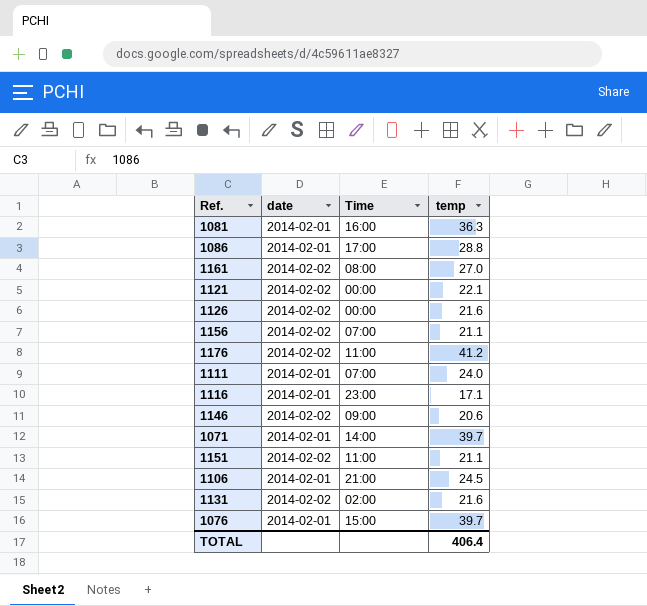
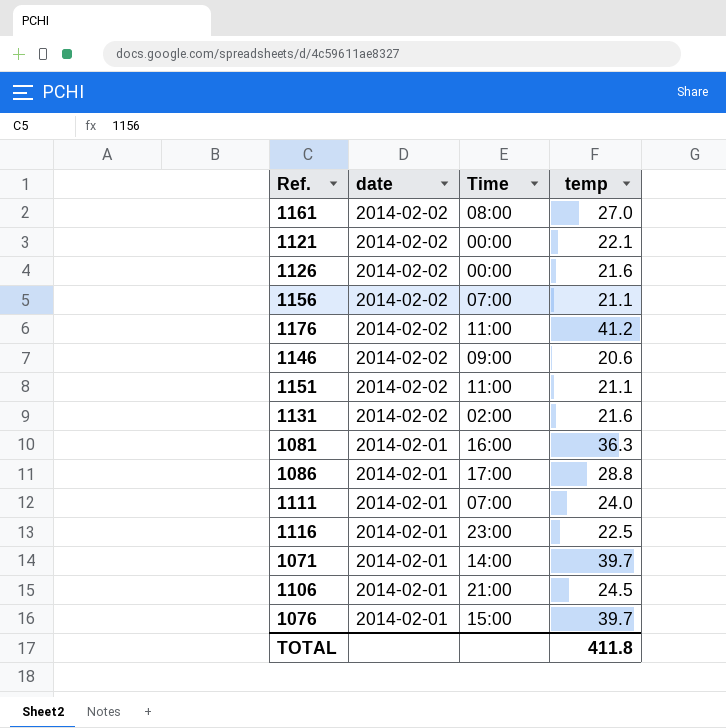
row order: none -> date descending
1116 | temp: 17.1 -> 22.5
TOTAL | temp: 406.4 -> 411.8

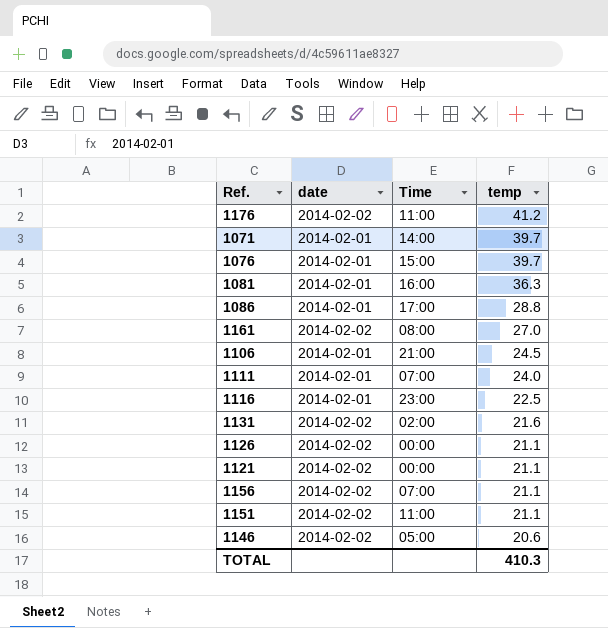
row order: date descending -> temp descending
1126 | temp: 21.6 -> 21.1
1121 | temp: 22.1 -> 21.1
1146 | Time: 09:00 -> 05:00
TOTAL | temp: 411.8 -> 410.3

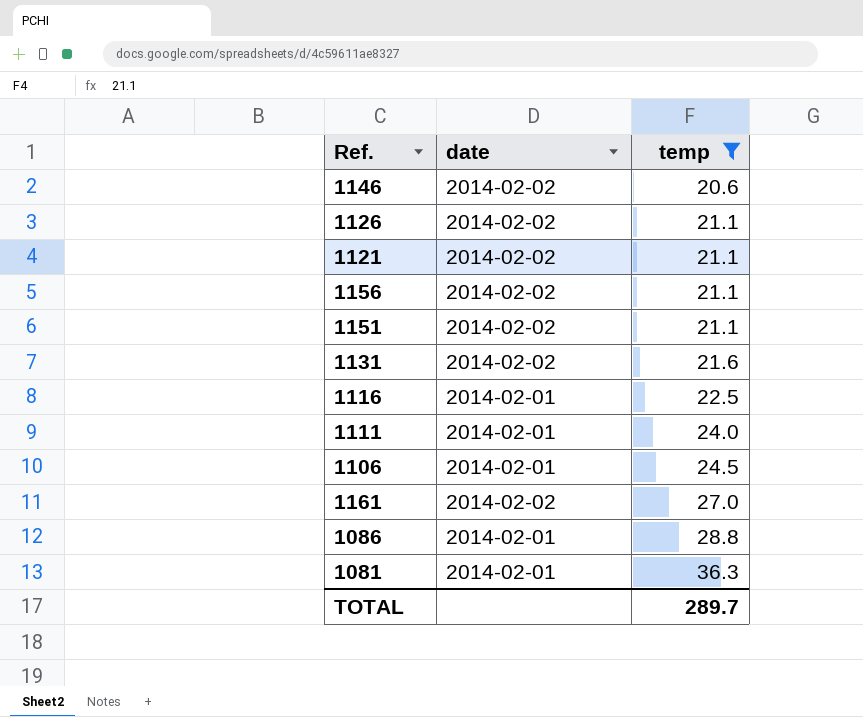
filter: none -> temp <= 36.3
row order: temp descending -> temp ascending
column Time | position: 3 -> none
TOTAL | temp: 410.3 -> 289.7

